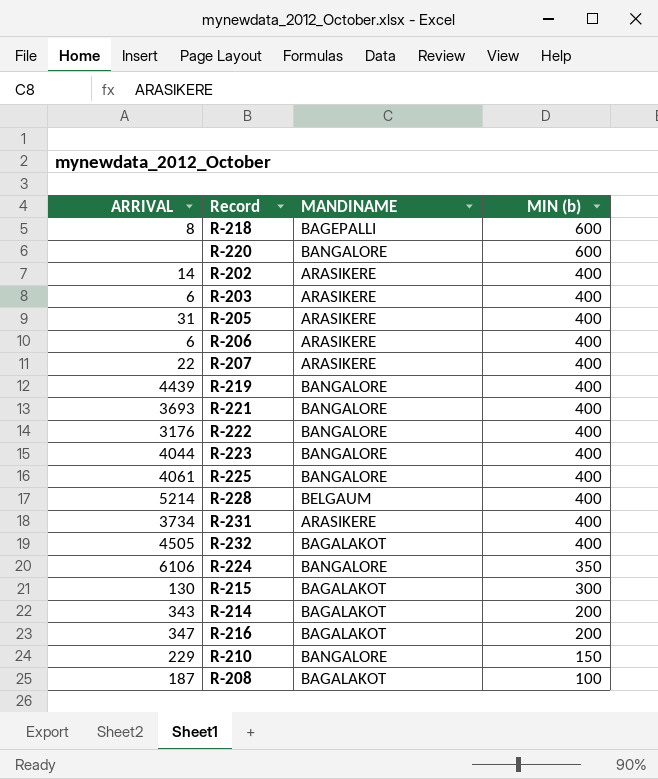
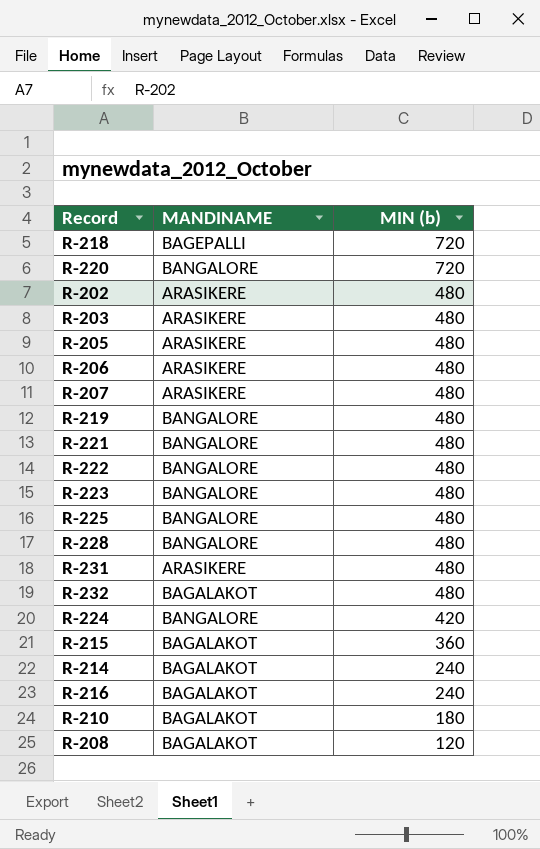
column ARRIVAL | position: 1 -> none
R-218 | MIN (b): 600 -> 720
R-220 | MIN (b): 600 -> 720
R-202 | MIN (b): 400 -> 480
R-203 | MIN (b): 400 -> 480
R-205 | MIN (b): 400 -> 480
R-206 | MIN (b): 400 -> 480
R-207 | MIN (b): 400 -> 480
R-219 | MIN (b): 400 -> 480
R-221 | MIN (b): 400 -> 480
R-222 | MIN (b): 400 -> 480
R-223 | MIN (b): 400 -> 480
R-225 | MIN (b): 400 -> 480
R-228 | MANDINAME: BELGAUM -> BANGALORE
R-228 | MIN (b): 400 -> 480
R-231 | MIN (b): 400 -> 480
R-232 | MIN (b): 400 -> 480
R-224 | MIN (b): 350 -> 420
R-215 | MIN (b): 300 -> 360
R-214 | MIN (b): 200 -> 240
R-216 | MIN (b): 200 -> 240
R-210 | MANDINAME: BANGALORE -> BAGALAKOT
R-210 | MIN (b): 150 -> 180
R-208 | MIN (b): 100 -> 120

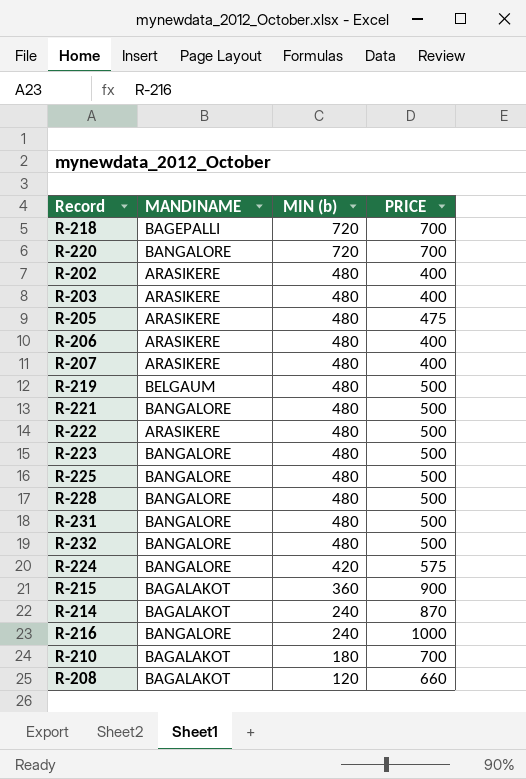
column PRICE | position: none -> 4
R-219 | MANDINAME: BANGALORE -> BELGAUM
R-222 | MANDINAME: BANGALORE -> ARASIKERE
R-231 | MANDINAME: ARASIKERE -> BANGALORE
R-232 | MANDINAME: BAGALAKOT -> BANGALORE
R-216 | MANDINAME: BAGALAKOT -> BANGALORE

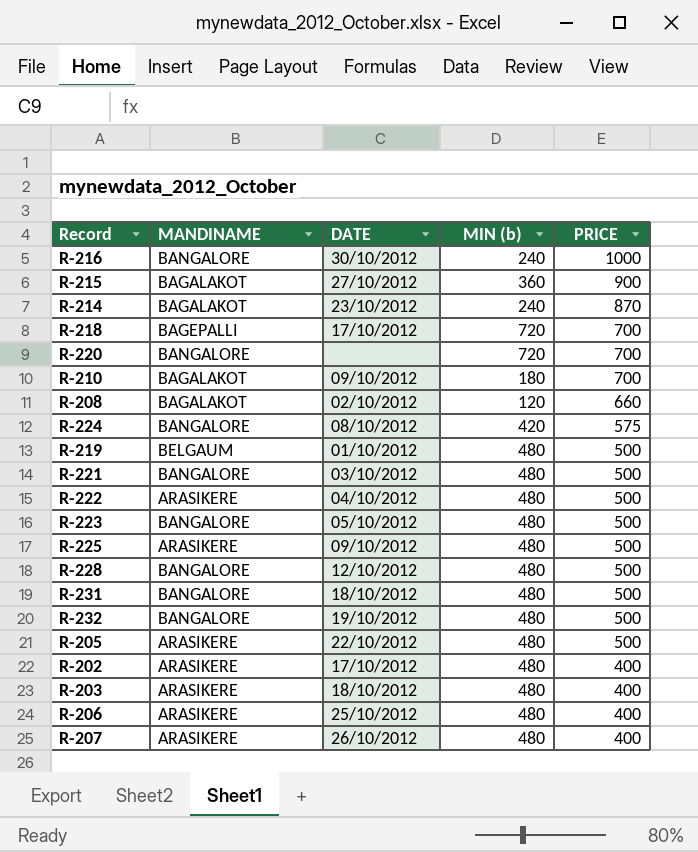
row order: MIN (b) descending -> PRICE descending
column DATE | position: none -> 3
R-225 | MANDINAME: BANGALORE -> ARASIKERE
R-205 | PRICE: 475 -> 500

